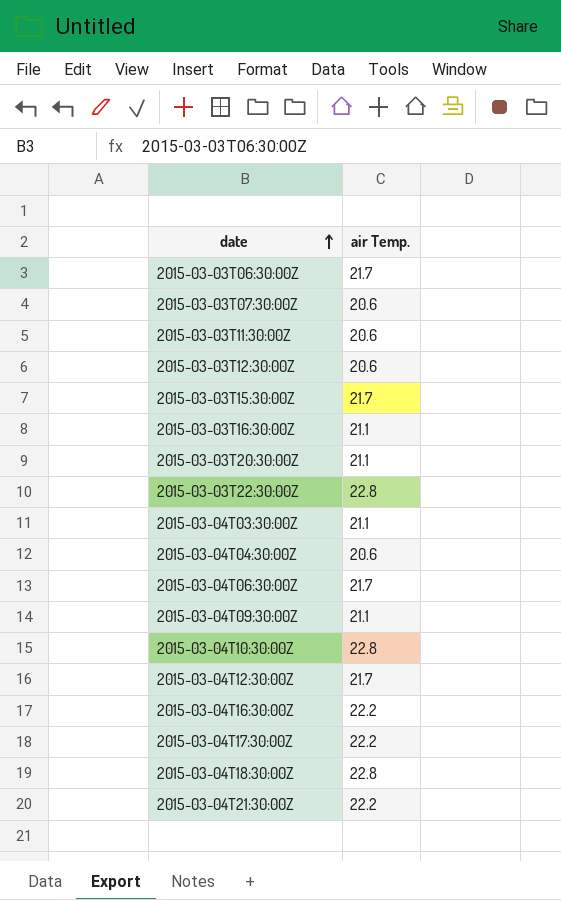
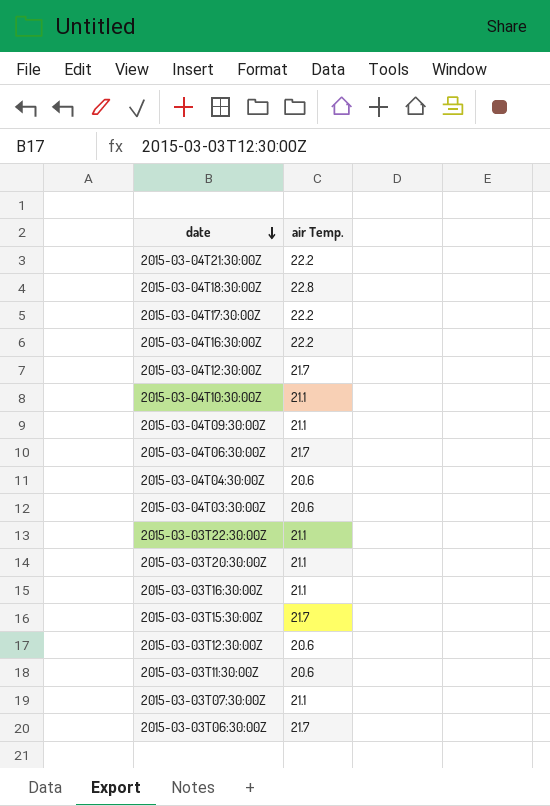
row order: date ascending -> date descending
2015-03-04T10:30:00Z | air Temp.: 22.8 -> 21.1
2015-03-04T03:30:00Z | air Temp.: 21.1 -> 20.6
2015-03-03T22:30:00Z | air Temp.: 22.8 -> 21.1
2015-03-03T07:30:00Z | air Temp.: 20.6 -> 21.1

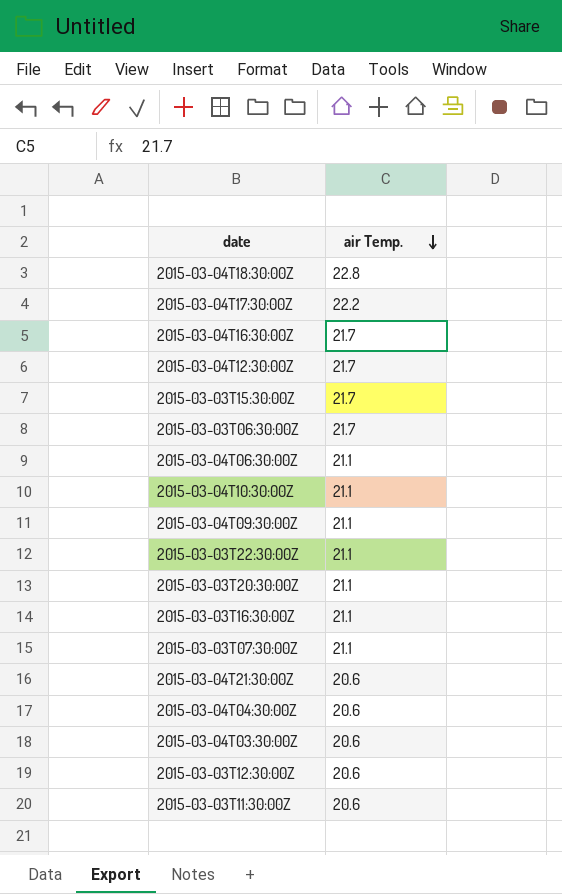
row order: date descending -> air Temp. descending
2015-03-04T16:30:00Z | air Temp.: 22.2 -> 21.7
2015-03-04T06:30:00Z | air Temp.: 21.7 -> 21.1
2015-03-04T21:30:00Z | air Temp.: 22.2 -> 20.6

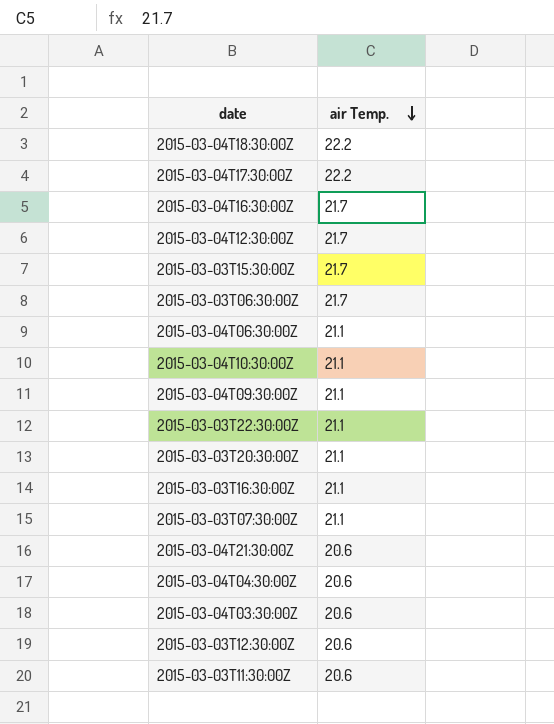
2015-03-04T18:30:00Z | air Temp.: 22.8 -> 22.2

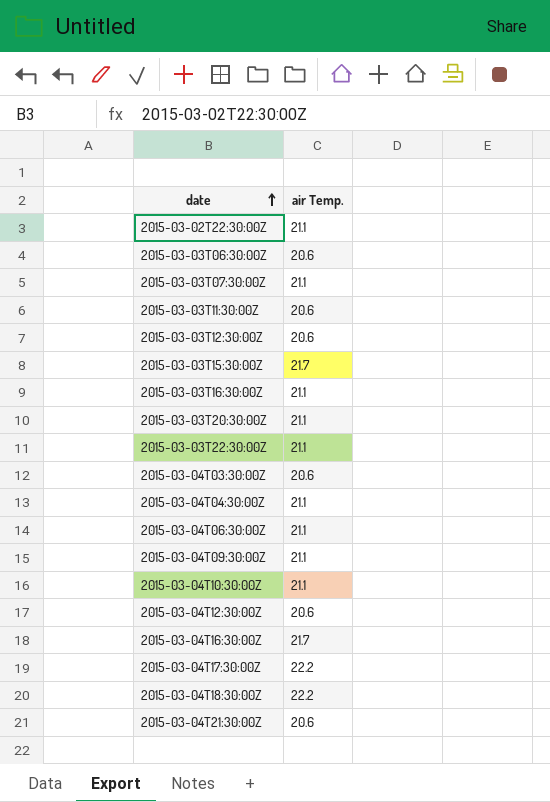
row order: air Temp. descending -> date ascending
row 2015-03-02T22:30:00Z: none -> 21.1
2015-03-03T06:30:00Z | air Temp.: 21.7 -> 20.6
2015-03-04T04:30:00Z | air Temp.: 20.6 -> 21.1
2015-03-04T12:30:00Z | air Temp.: 21.7 -> 20.6

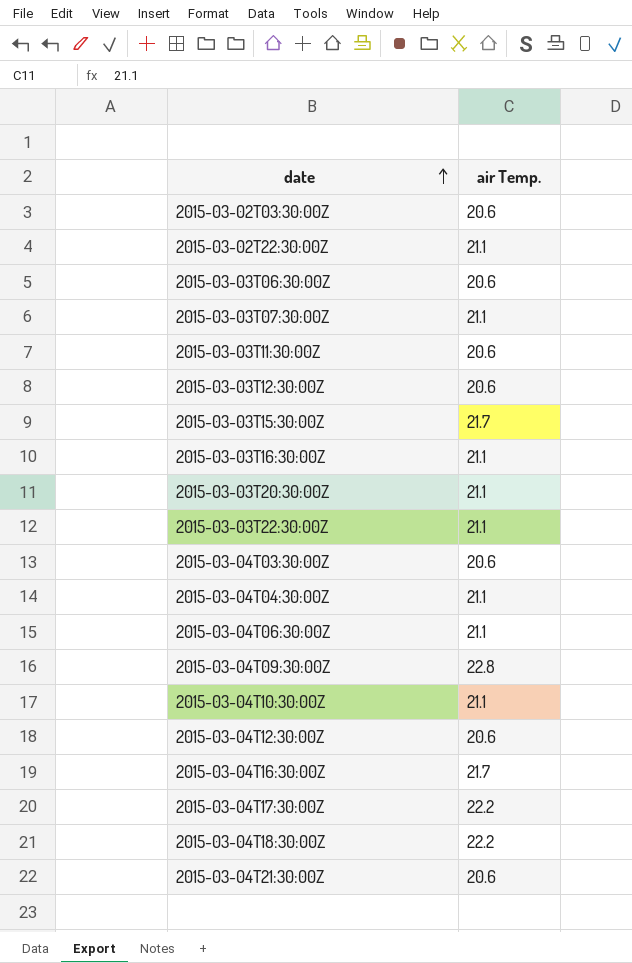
row 2015-03-02T03:30:00Z: none -> 20.6
2015-03-04T09:30:00Z | air Temp.: 21.1 -> 22.8

